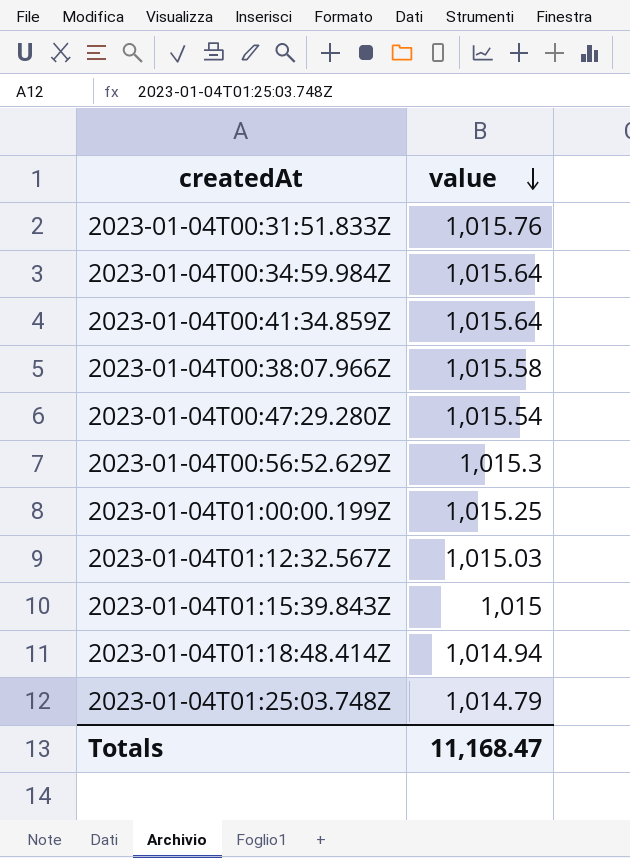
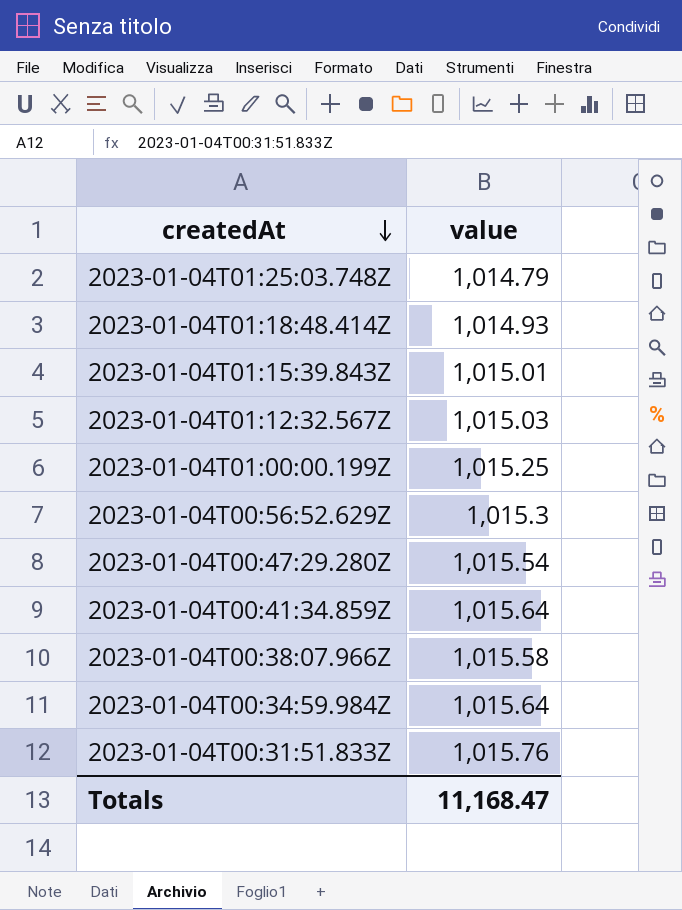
row order: value descending -> createdAt descending
2023-01-04T01:18:48.414Z | value: 1,014.94 -> 1,014.93
2023-01-04T01:15:39.843Z | value: 1,015 -> 1,015.01

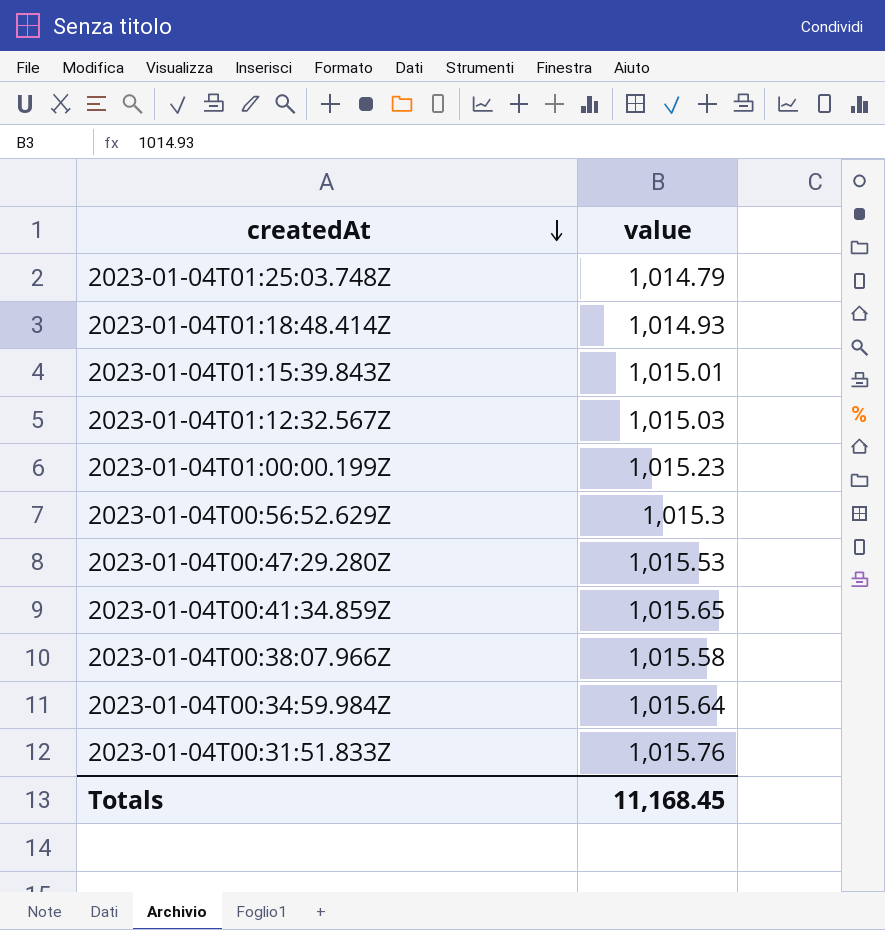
2023-01-04T01:00:00.199Z | value: 1,015.25 -> 1,015.23
2023-01-04T00:47:29.280Z | value: 1,015.54 -> 1,015.53
2023-01-04T00:41:34.859Z | value: 1,015.64 -> 1,015.65
Totals | value: 11,168.47 -> 11,168.45

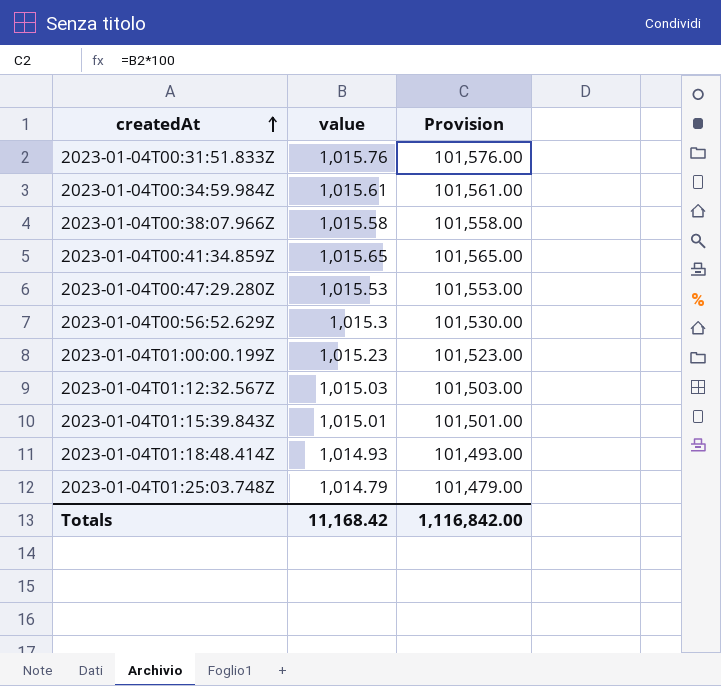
row order: createdAt descending -> createdAt ascending
column Provision | formula: none -> [value] * 100
2023-01-04T00:34:59.984Z | value: 1,015.64 -> 1,015.61
Totals | value: 11,168.45 -> 11,168.42

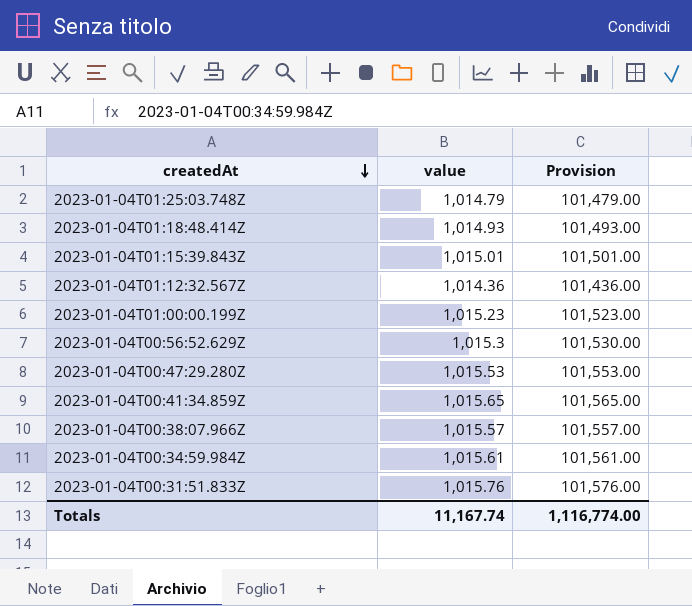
row order: createdAt ascending -> createdAt descending
2023-01-04T01:12:32.567Z | value: 1,015.03 -> 1,014.36
2023-01-04T01:12:32.567Z | Provision: 101,503.00 -> 101,436.00
2023-01-04T00:38:07.966Z | value: 1,015.58 -> 1,015.57
2023-01-04T00:38:07.966Z | Provision: 101,558.00 -> 101,557.00
Totals | value: 11,168.42 -> 11,167.74
Totals | Provision: 1,116,842.00 -> 1,116,774.00

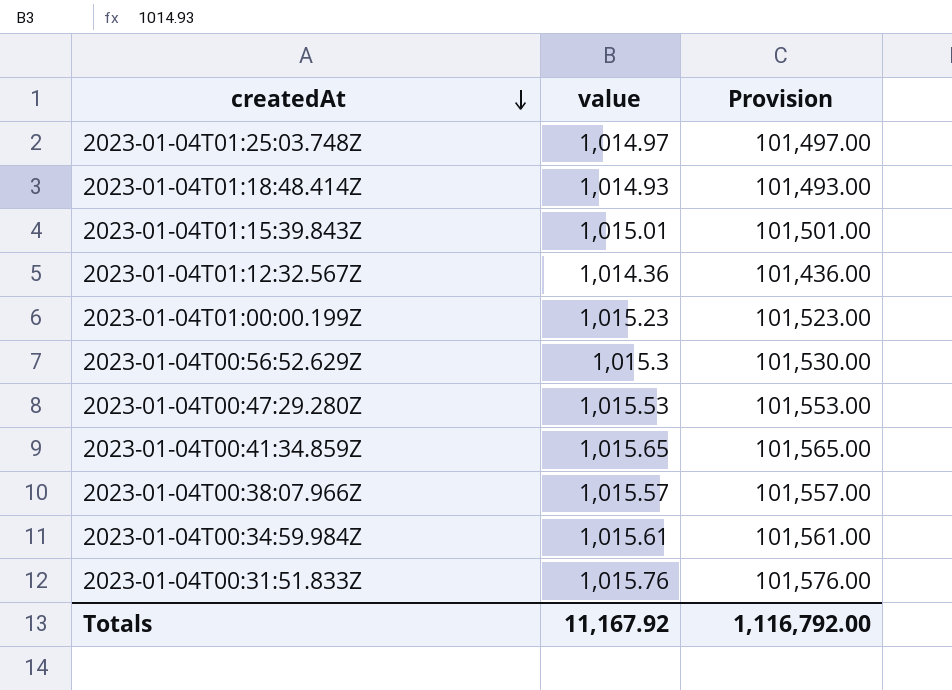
2023-01-04T01:25:03.748Z | value: 1,014.79 -> 1,014.97
2023-01-04T01:25:03.748Z | Provision: 101,479.00 -> 101,497.00
Totals | value: 11,167.74 -> 11,167.92
Totals | Provision: 1,116,774.00 -> 1,116,792.00

